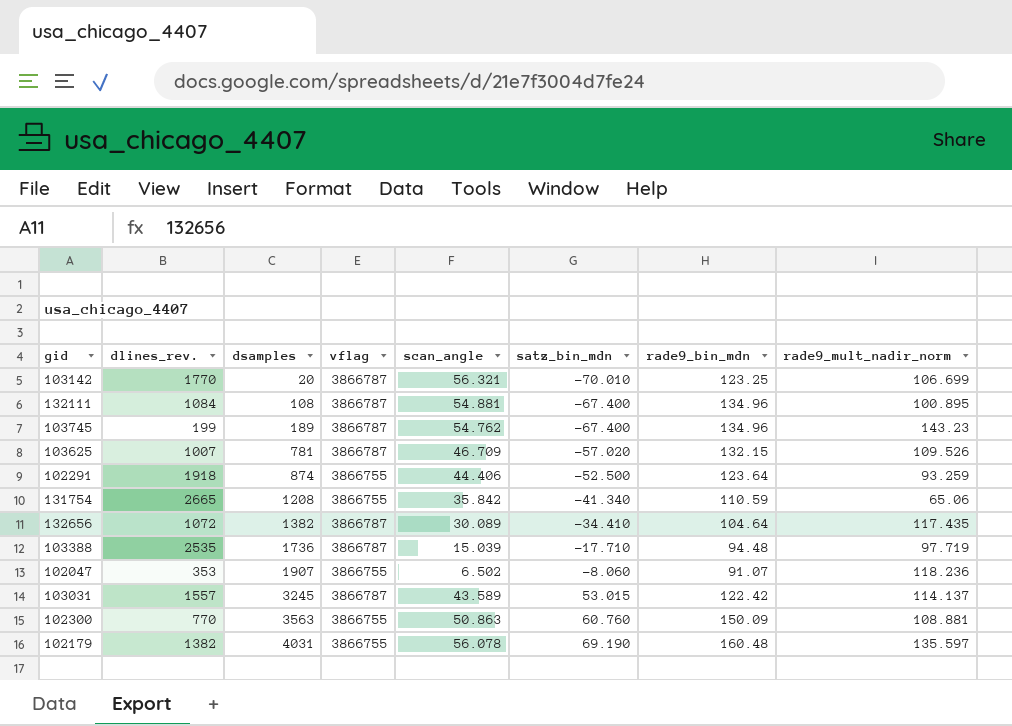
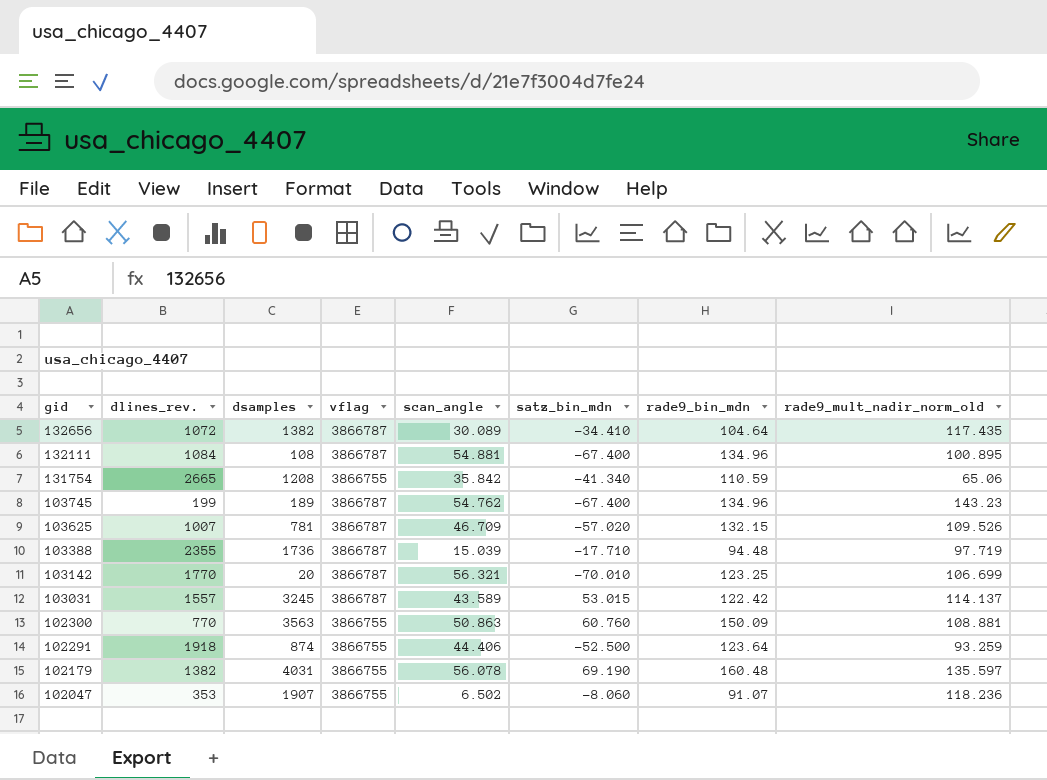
row order: dsamples ascending -> gid descending
column name: rade9_mult_nadir_norm -> rade9_mult_nadir_norm_old
103388 | dlines_rev.: 2535 -> 2355

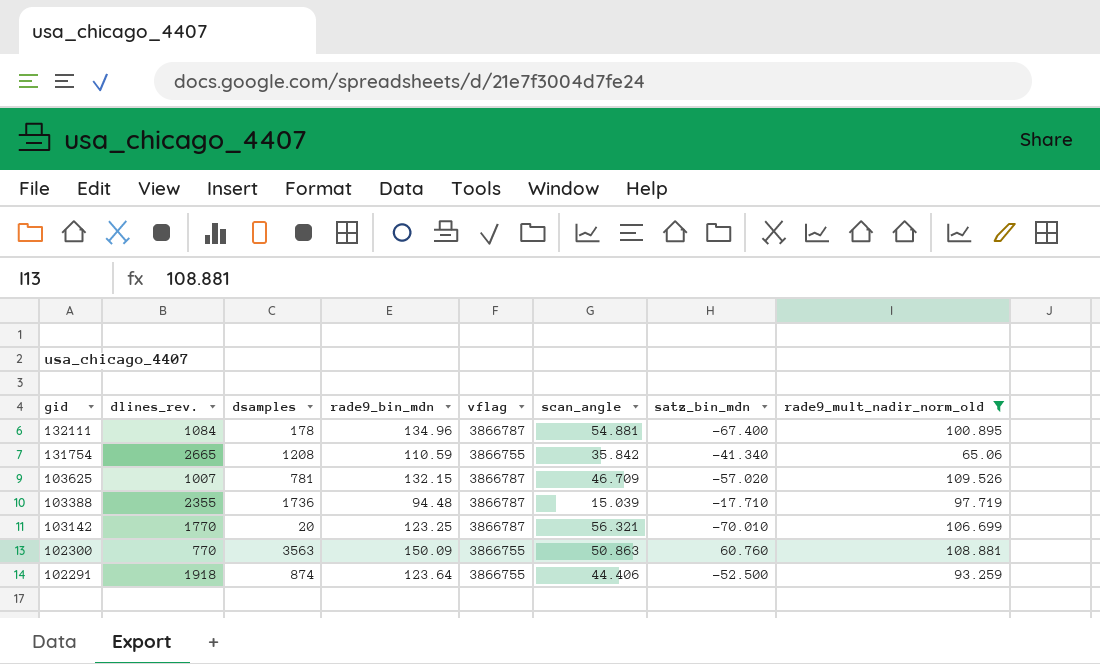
filter: none -> rade9_mult_nadir_norm_old <= 109.526
column rade9_bin_mdn | position: 7 -> 4
132111 | dsamples: 108 -> 178

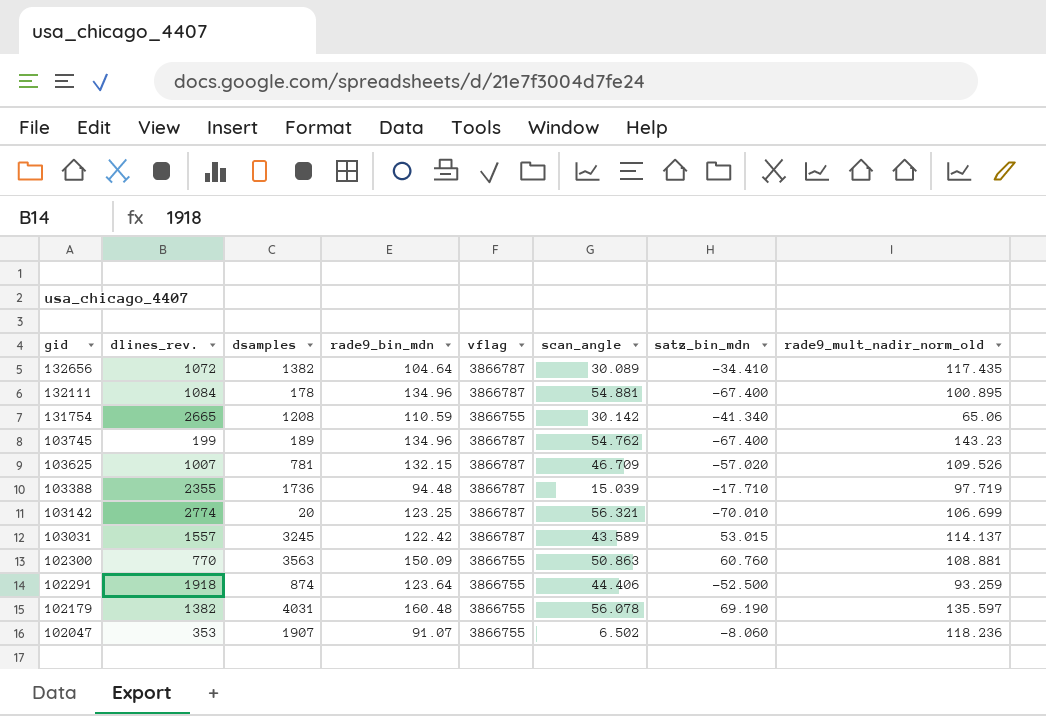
filter: rade9_mult_nadir_norm_old <= 109.526 -> none
131754 | scan_angle: 35.842 -> 30.142
103142 | dlines_rev.: 1770 -> 2774

